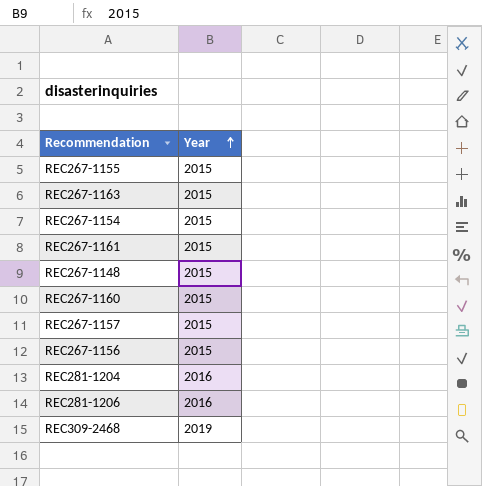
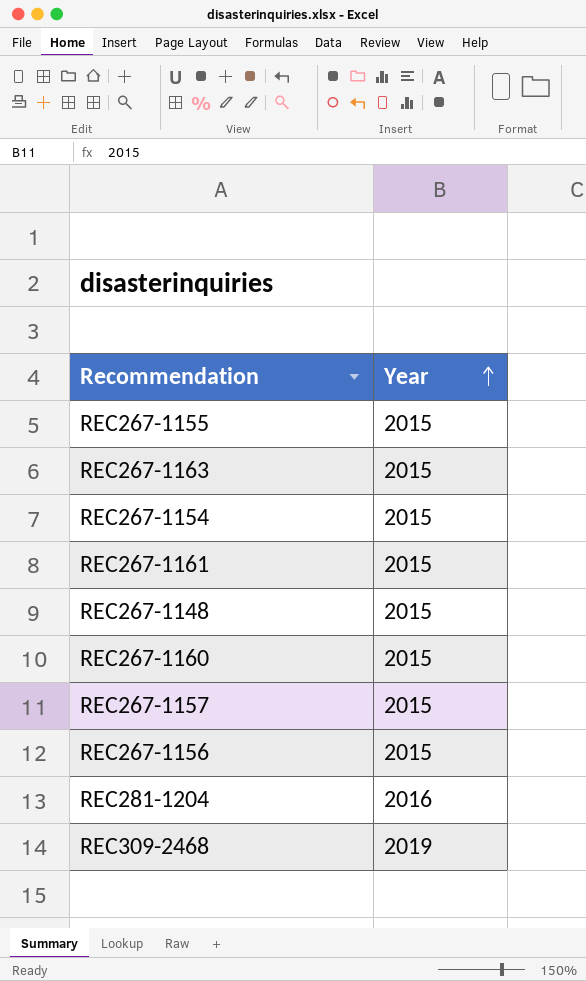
row REC281-1206: 2016 -> none

